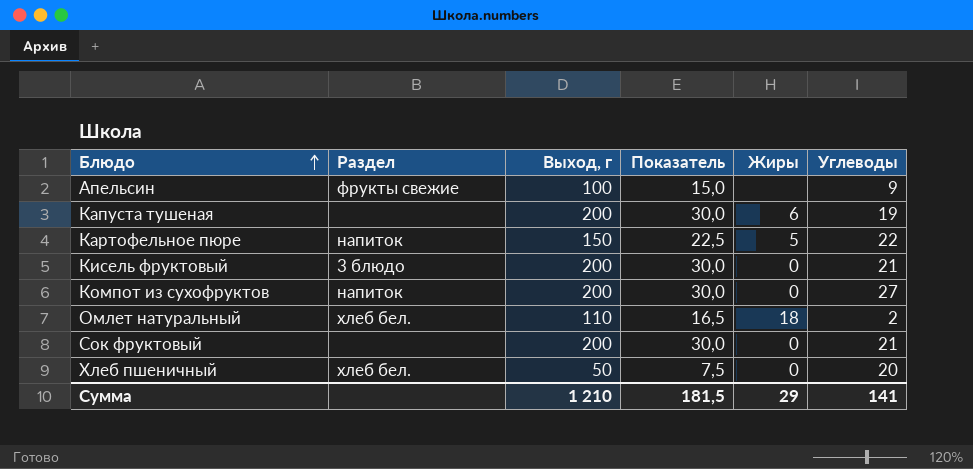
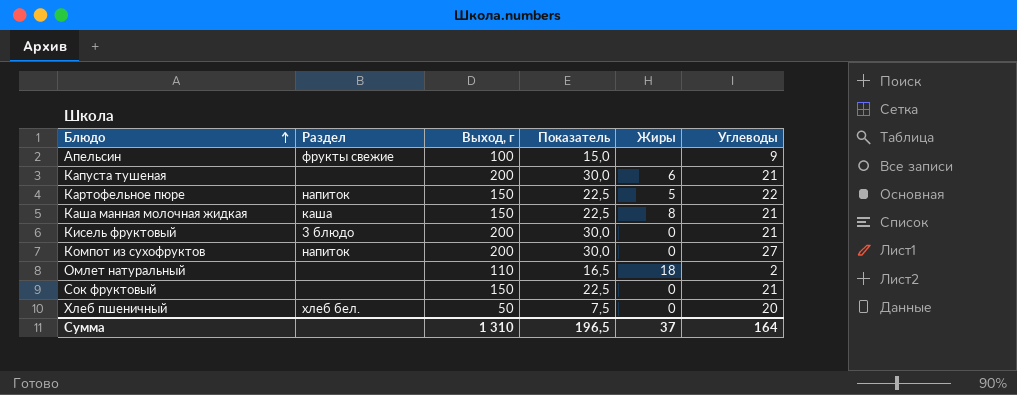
Капуста тушеная | Углеводы: 19 -> 21
row Каша манная молочная жидкая: none -> каша | 150 | 22,5 | 8 | 21
Омлет натуральный | Раздел: хлеб бел. -> none
Сок фруктовый | Выход, г: 200 -> 150
Сок фруктовый | Показатель: 30,0 -> 22,5
Сумма | Выход, г: 1 210 -> 1 310
Сумма | Показатель: 181,5 -> 196,5
Сумма | Жиры: 29 -> 37
Сумма | Углеводы: 141 -> 164

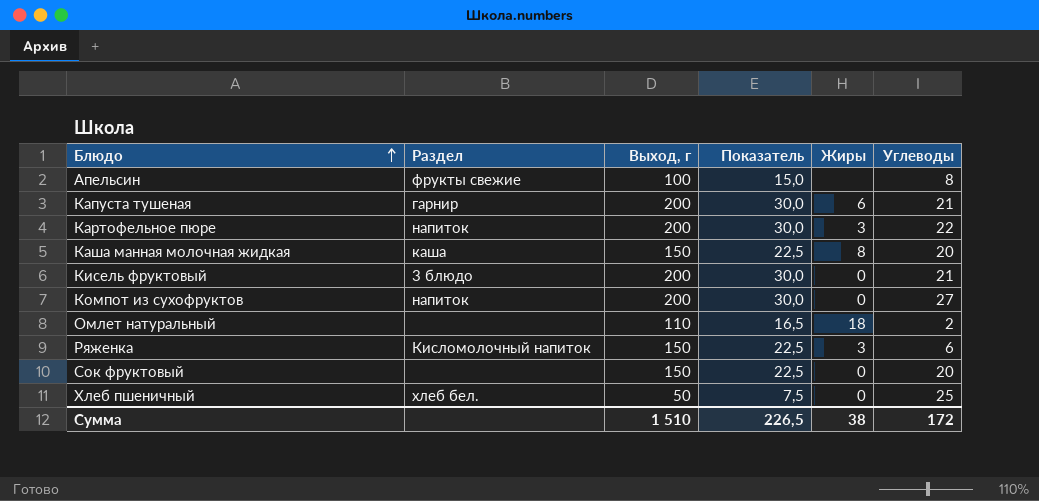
Апельсин | Углеводы: 9 -> 8
Капуста тушеная | Раздел: none -> гарнир
Картофельное пюре | Выход, г: 150 -> 200
Картофельное пюре | Показатель: 22,5 -> 30,0
Картофельное пюре | Жиры: 5 -> 3
Каша манная молочная жидкая | Углеводы: 21 -> 20
row Ряженка: none -> Кисломолочный напиток | 150 | 22,5 | 3 | 6
Сок фруктовый | Углеводы: 21 -> 20
Хлеб пшеничный | Углеводы: 20 -> 25
Сумма | Выход, г: 1 310 -> 1 510
Сумма | Показатель: 196,5 -> 226,5
Сумма | Жиры: 37 -> 38
Сумма | Углеводы: 164 -> 172

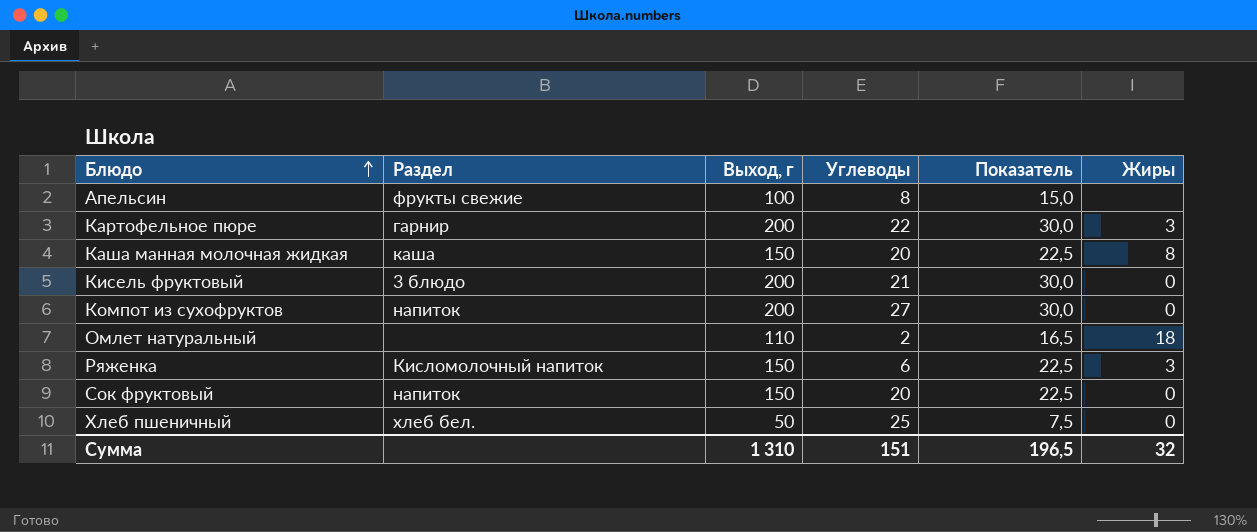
column Углеводы | position: 6 -> 4
row Капуста тушеная: гарнир | 200 | 30,0 | 6 | 21 -> none
Картофельное пюре | Раздел: напиток -> гарнир
Сок фруктовый | Раздел: none -> напиток
Сумма | Выход, г: 1 510 -> 1 310
Сумма | Углеводы: 172 -> 151
Сумма | Показатель: 226,5 -> 196,5
Сумма | Жиры: 38 -> 32

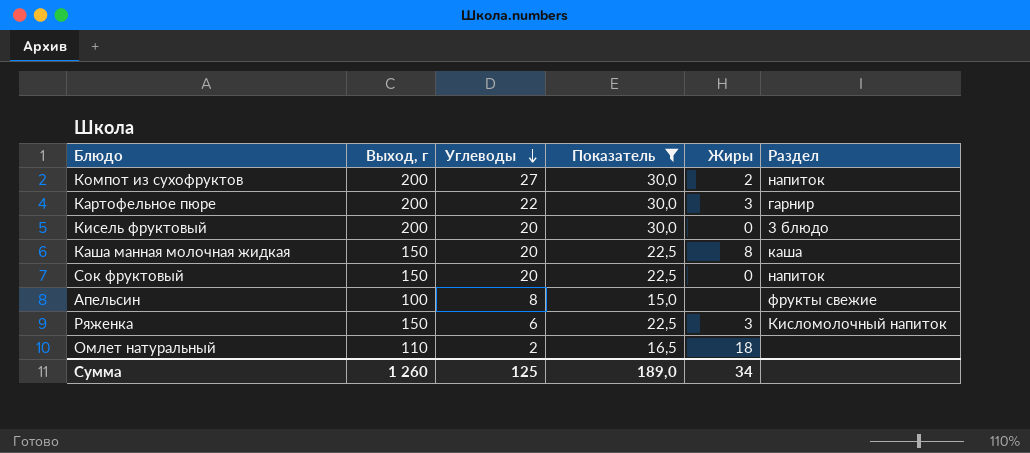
filter: none -> Показатель != 7,5
row order: Блюдо ascending -> Углеводы descending
column Раздел | position: 2 -> 6
Компот из сухофруктов | Жиры: 0 -> 2
Кисель фруктовый | Углеводы: 21 -> 20
Сумма | Выход, г: 1 310 -> 1 260
Сумма | Углеводы: 151 -> 125
Сумма | Показатель: 196,5 -> 189,0
Сумма | Жиры: 32 -> 34

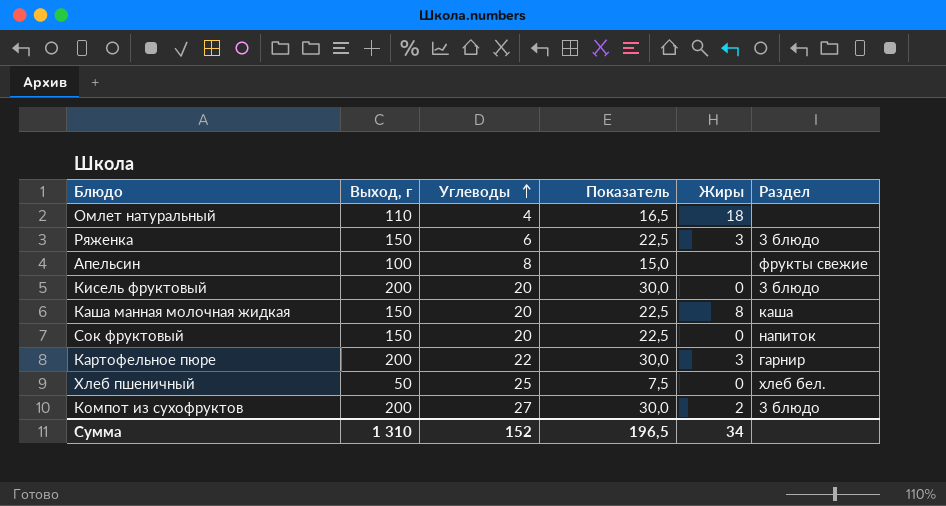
filter: Показатель != 7,5 -> none
row order: Углеводы descending -> Углеводы ascending
Омлет натуральный | Углеводы: 2 -> 4
Ряженка | Раздел: Кисломолочный напиток -> 3 блюдо
Компот из сухофруктов | Раздел: напиток -> 3 блюдо
Сумма | Выход, г: 1 260 -> 1 310
Сумма | Углеводы: 125 -> 152
Сумма | Показатель: 189,0 -> 196,5

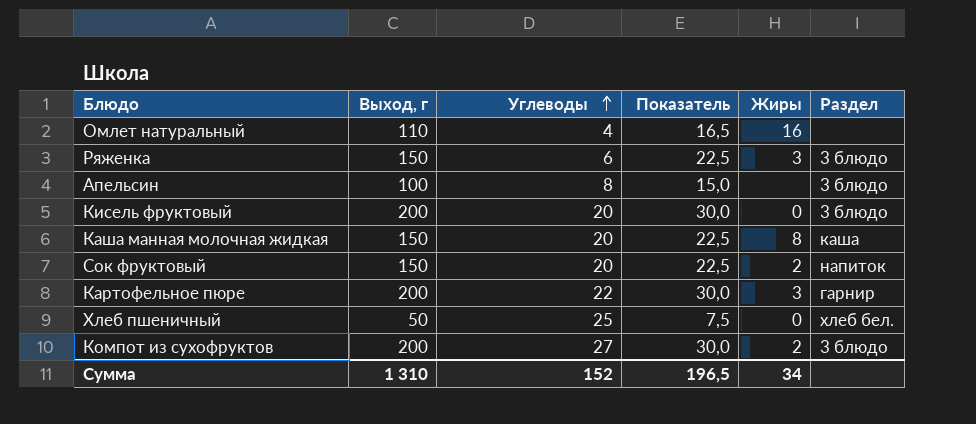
Омлет натуральный | Жиры: 18 -> 16
Апельсин | Раздел: фрукты свежие -> 3 блюдо
Сок фруктовый | Жиры: 0 -> 2

